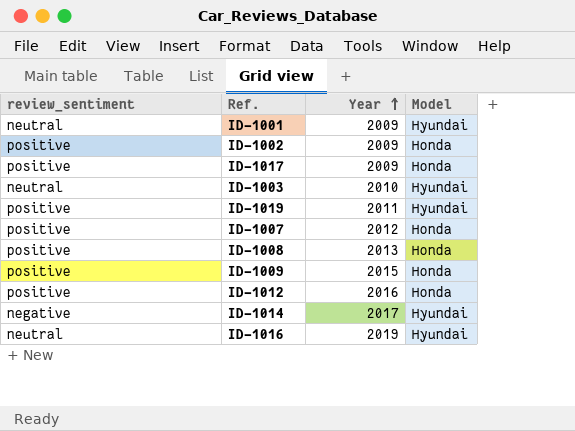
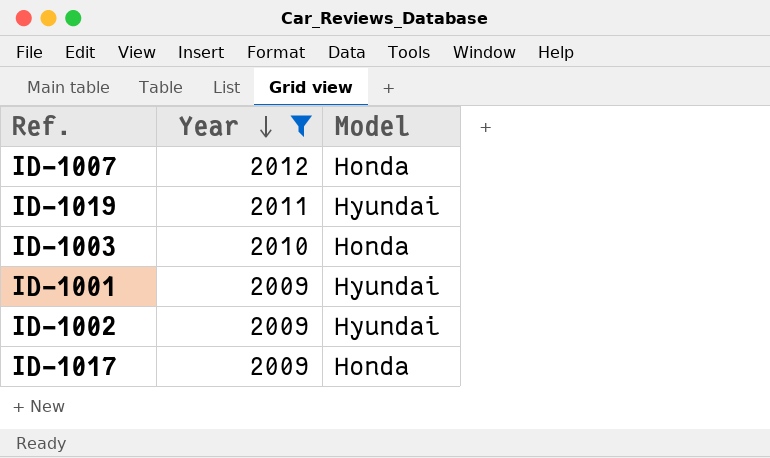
filter: none -> Year <= 2012
row order: Year ascending -> Year descending
column review_sentiment | position: 1 -> none
ID-1003 | Model: Hyundai -> Honda
ID-1002 | Model: Honda -> Hyundai

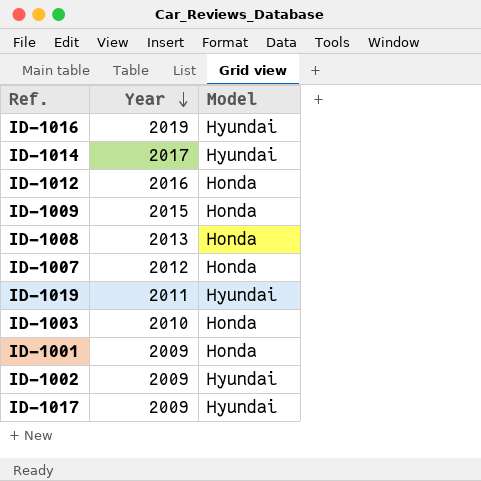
filter: Year <= 2012 -> none
ID-1001 | Model: Hyundai -> Honda
ID-1017 | Model: Honda -> Hyundai

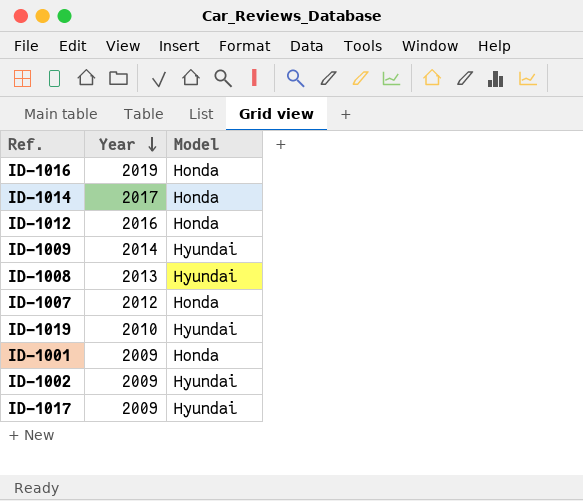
row ID-1003: 2010 | Honda -> none
ID-1016 | Model: Hyundai -> Honda
ID-1014 | Model: Hyundai -> Honda
ID-1009 | Year: 2015 -> 2014
ID-1009 | Model: Honda -> Hyundai
ID-1008 | Model: Honda -> Hyundai
ID-1019 | Year: 2011 -> 2010

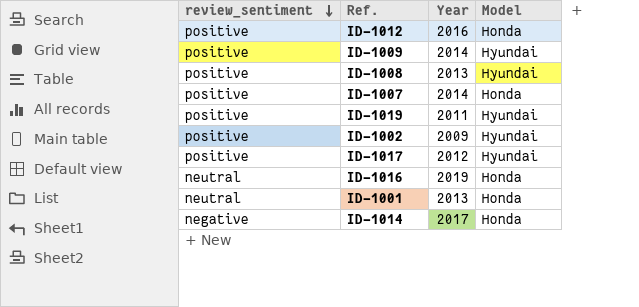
row order: Year descending -> review_sentiment descending
column review_sentiment | position: none -> 1
ID-1007 | Year: 2012 -> 2014
ID-1019 | Year: 2010 -> 2011
ID-1017 | Year: 2009 -> 2012
ID-1001 | Year: 2009 -> 2013

